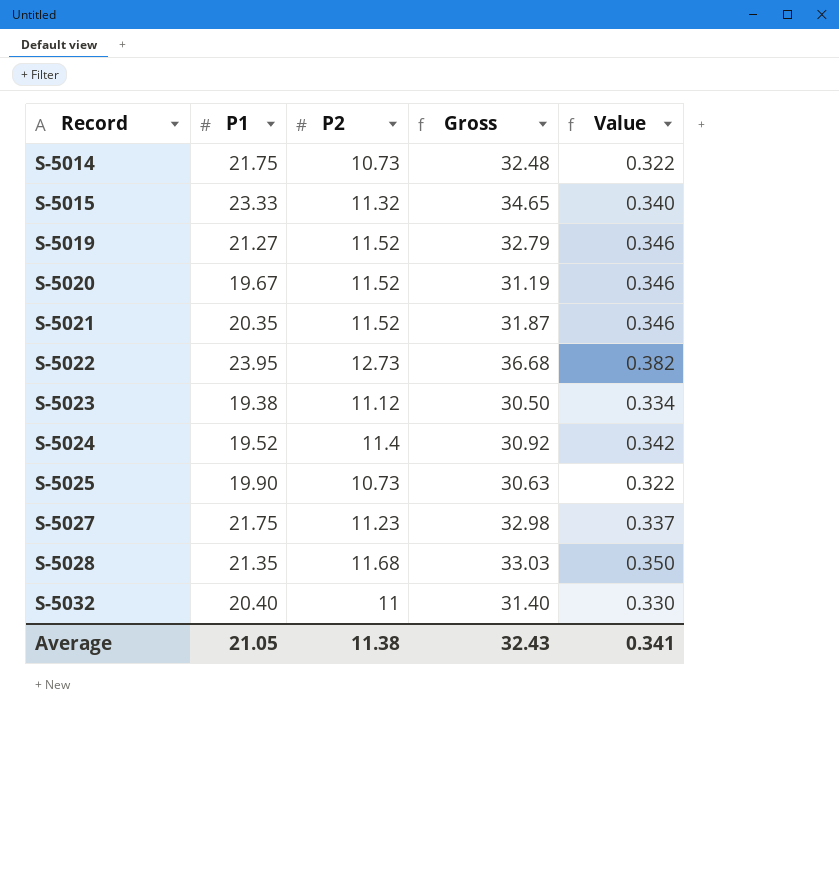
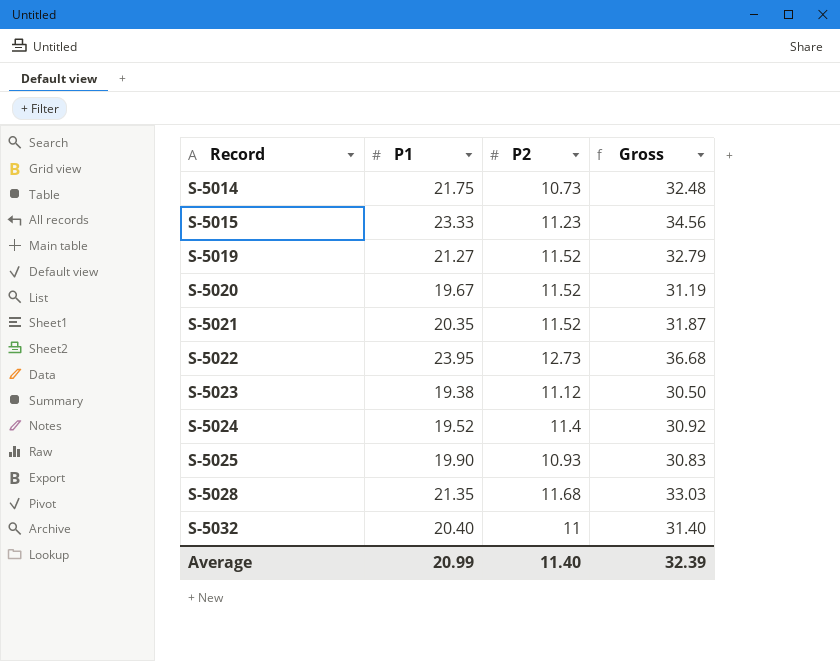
column Value | formula: [P2] * 0.03 -> none
row S-5027: 21.75 | 11.23 | 32.98 | 0.337 -> none
S-5015 | P2: 11.32 -> 11.23
S-5015 | Gross: 34.65 -> 34.56
S-5025 | P2: 10.73 -> 10.93
S-5025 | Gross: 30.63 -> 30.83
Average | P1: 21.05 -> 20.99
Average | P2: 11.38 -> 11.40
Average | Gross: 32.43 -> 32.39

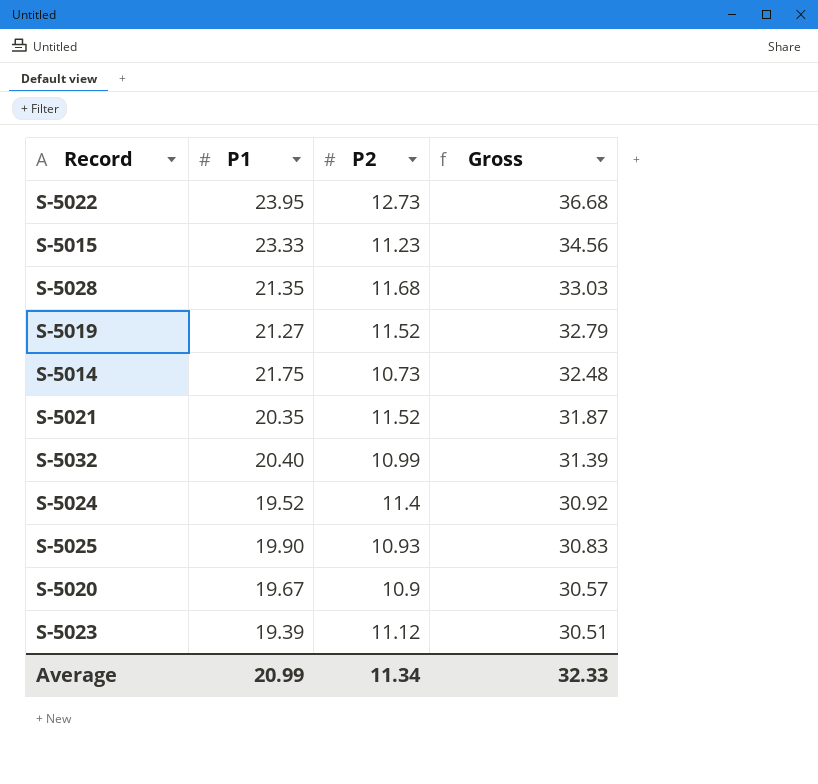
row order: Record ascending -> Gross descending
S-5032 | P2: 11 -> 10.99
S-5032 | Gross: 31.40 -> 31.39
S-5020 | P2: 11.52 -> 10.9
S-5020 | Gross: 31.19 -> 30.57
S-5023 | P1: 19.38 -> 19.39
S-5023 | Gross: 30.50 -> 30.51
Average | P2: 11.40 -> 11.34
Average | Gross: 32.39 -> 32.33

